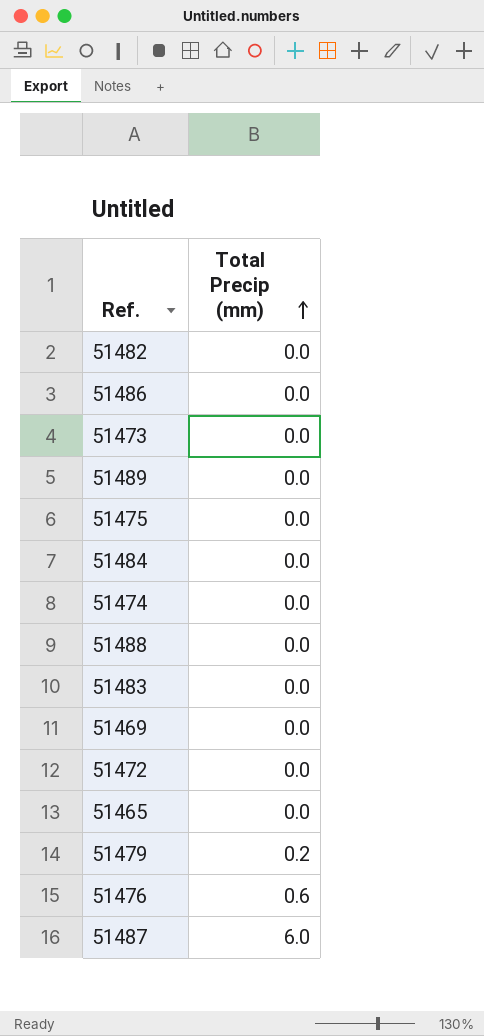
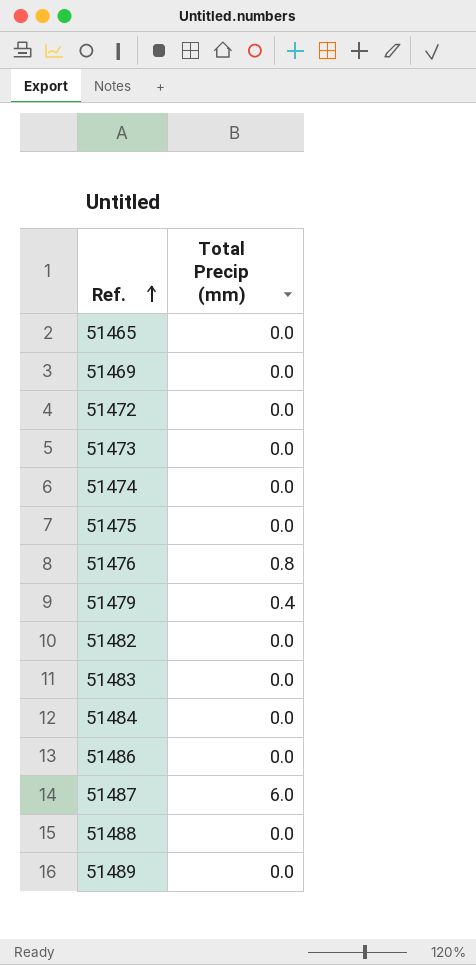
row order: Total Precip (mm) ascending -> Ref. ascending
51476 | Total Precip (mm): 0.6 -> 0.8
51479 | Total Precip (mm): 0.2 -> 0.4

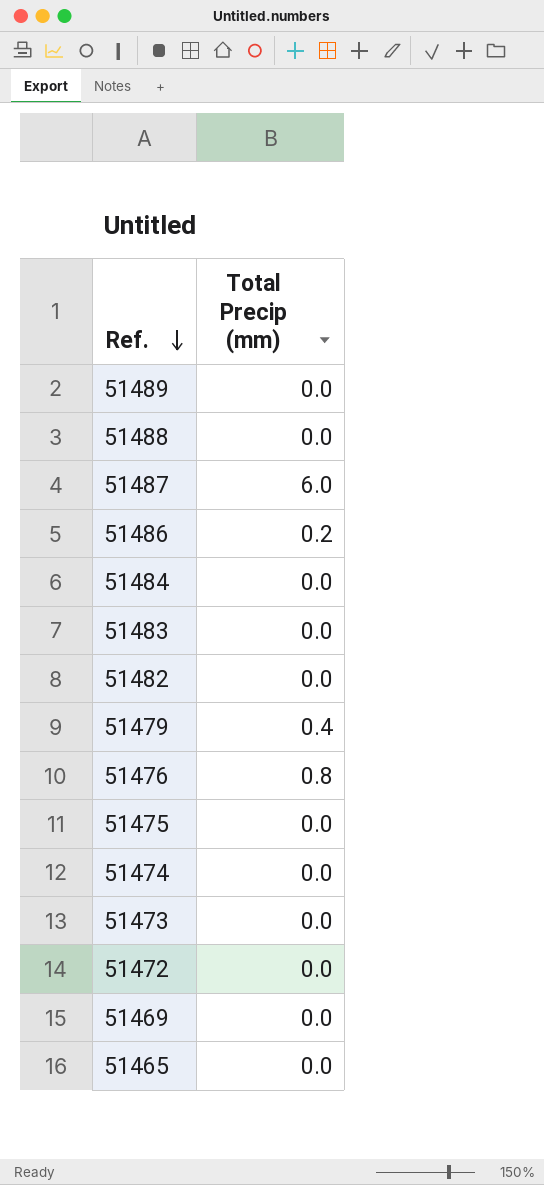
row order: Ref. ascending -> Ref. descending
51486 | Total Precip (mm): 0.0 -> 0.2

